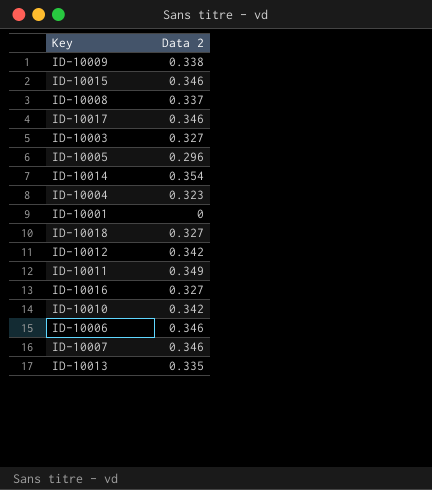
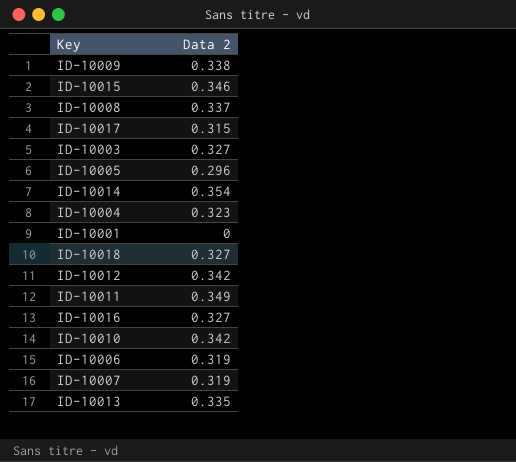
ID-10017 | Data 2: 0.346 -> 0.315
ID-10006 | Data 2: 0.346 -> 0.319
ID-10007 | Data 2: 0.346 -> 0.319

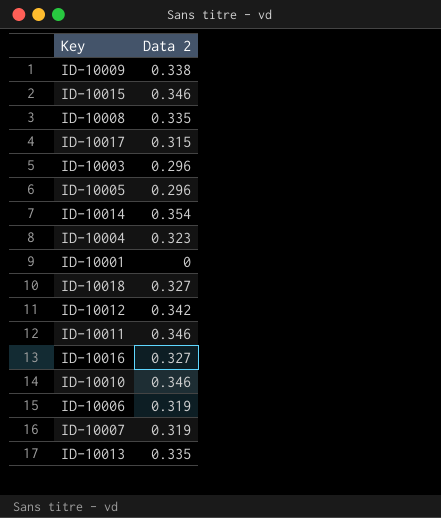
ID-10008 | Data 2: 0.337 -> 0.335
ID-10003 | Data 2: 0.327 -> 0.296
ID-10011 | Data 2: 0.349 -> 0.346
ID-10010 | Data 2: 0.342 -> 0.346

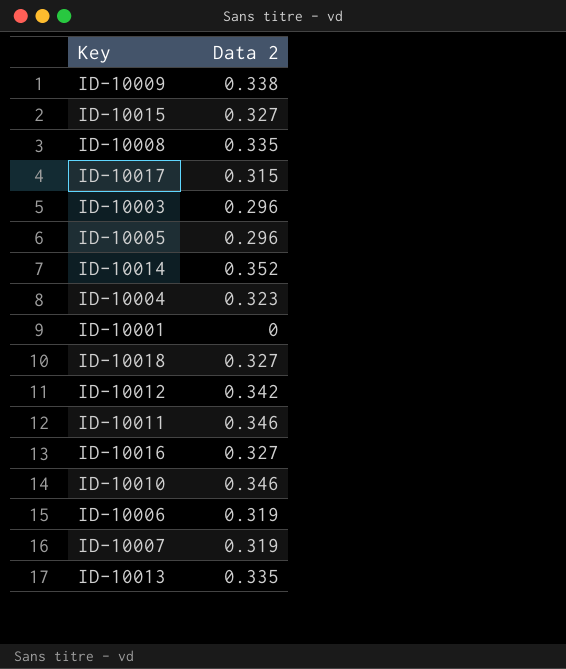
ID-10015 | Data 2: 0.346 -> 0.327
ID-10014 | Data 2: 0.354 -> 0.352

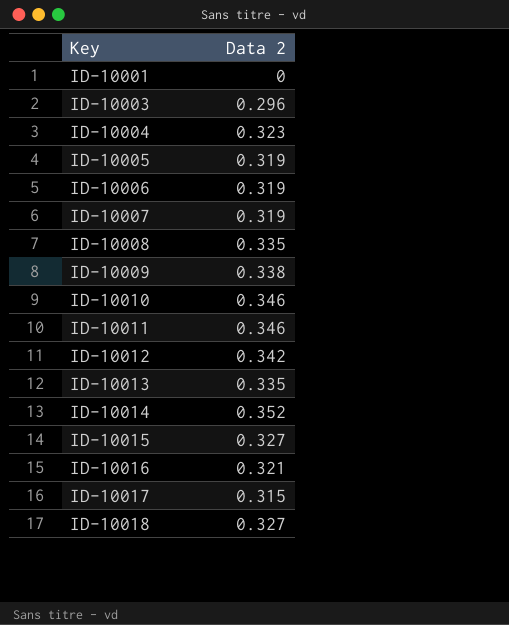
row order: none -> Key ascending
ID-10005 | Data 2: 0.296 -> 0.319
ID-10016 | Data 2: 0.327 -> 0.321

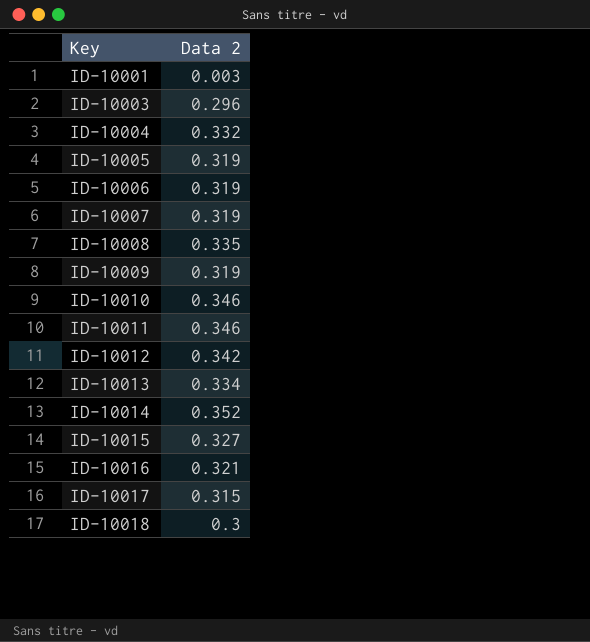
ID-10001 | Data 2: 0 -> 0.003
ID-10004 | Data 2: 0.323 -> 0.332
ID-10009 | Data 2: 0.338 -> 0.319
ID-10013 | Data 2: 0.335 -> 0.334
ID-10018 | Data 2: 0.327 -> 0.3

